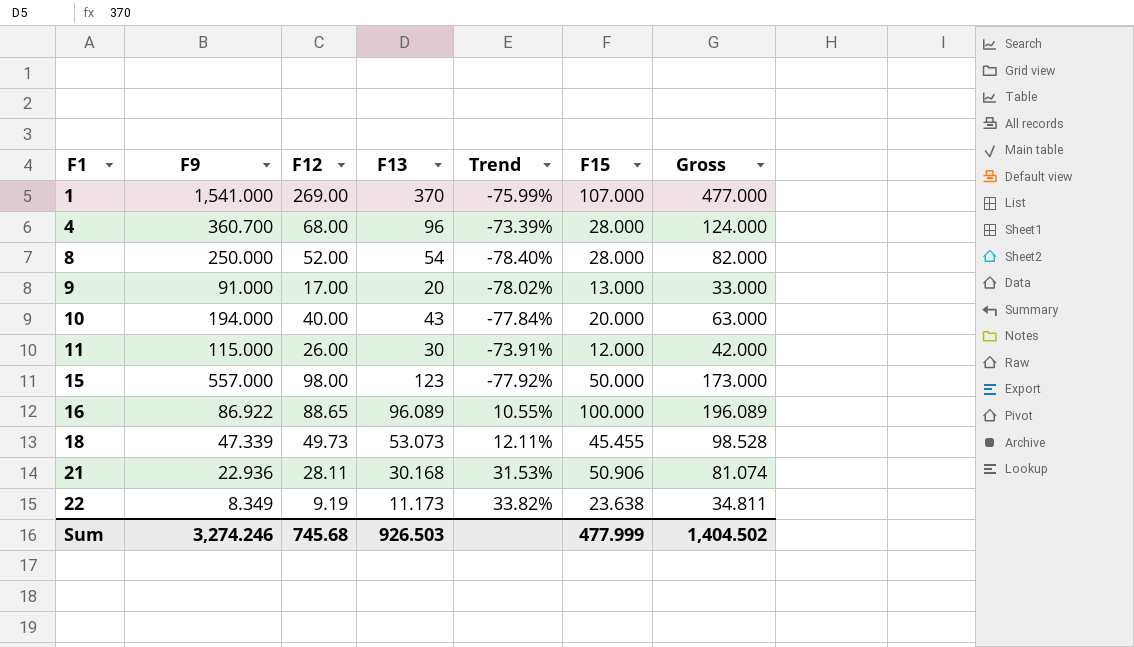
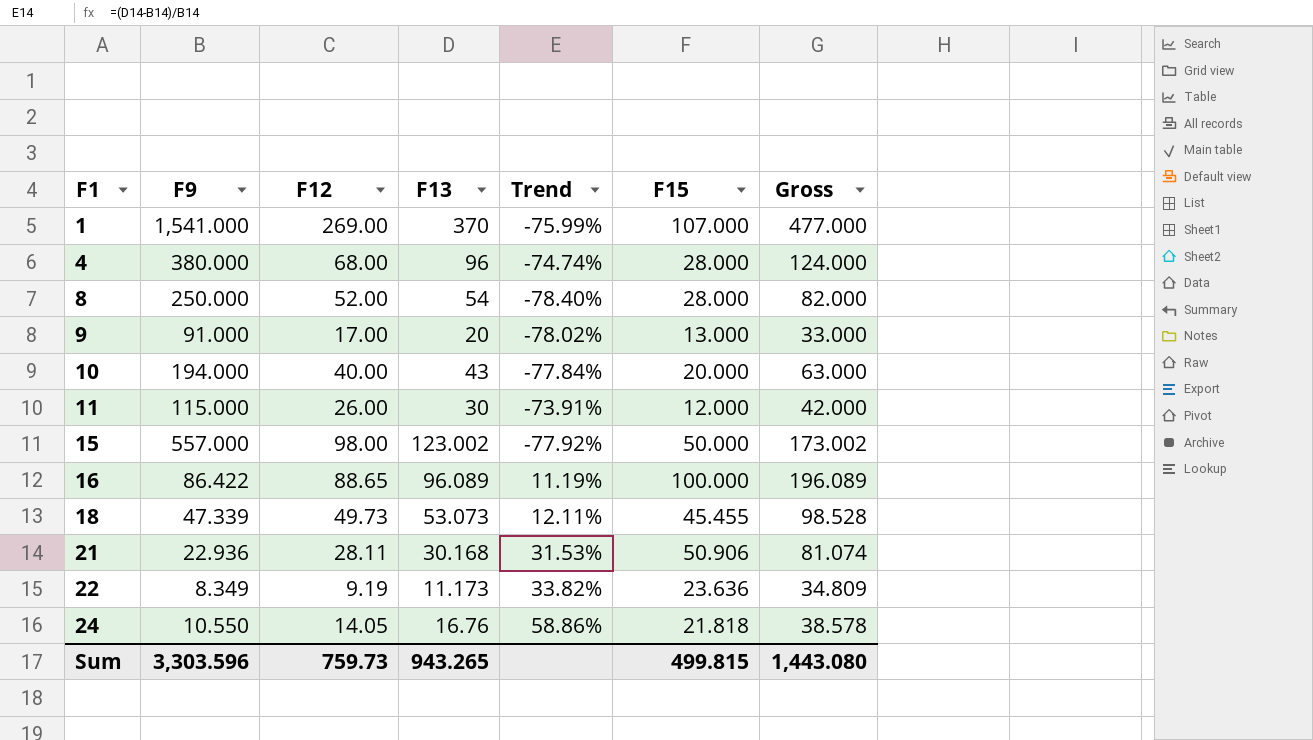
4 | F9: 360.700 -> 380.000
4 | Trend: -73.39% -> -74.74%
15 | F13: 123 -> 123.002
15 | Gross: 173.000 -> 173.002
16 | F9: 86.922 -> 86.422
16 | Trend: 10.55% -> 11.19%
22 | F15: 23.638 -> 23.636
22 | Gross: 34.811 -> 34.809
row 24: none -> 10.550 | 14.05 | 16.76 | 58.86% | 21.818 | 38.578
Sum | F9: 3,274.246 -> 3,303.596
Sum | F12: 745.68 -> 759.73
Sum | F13: 926.503 -> 943.265
Sum | F15: 477.999 -> 499.815
Sum | Gross: 1,404.502 -> 1,443.080

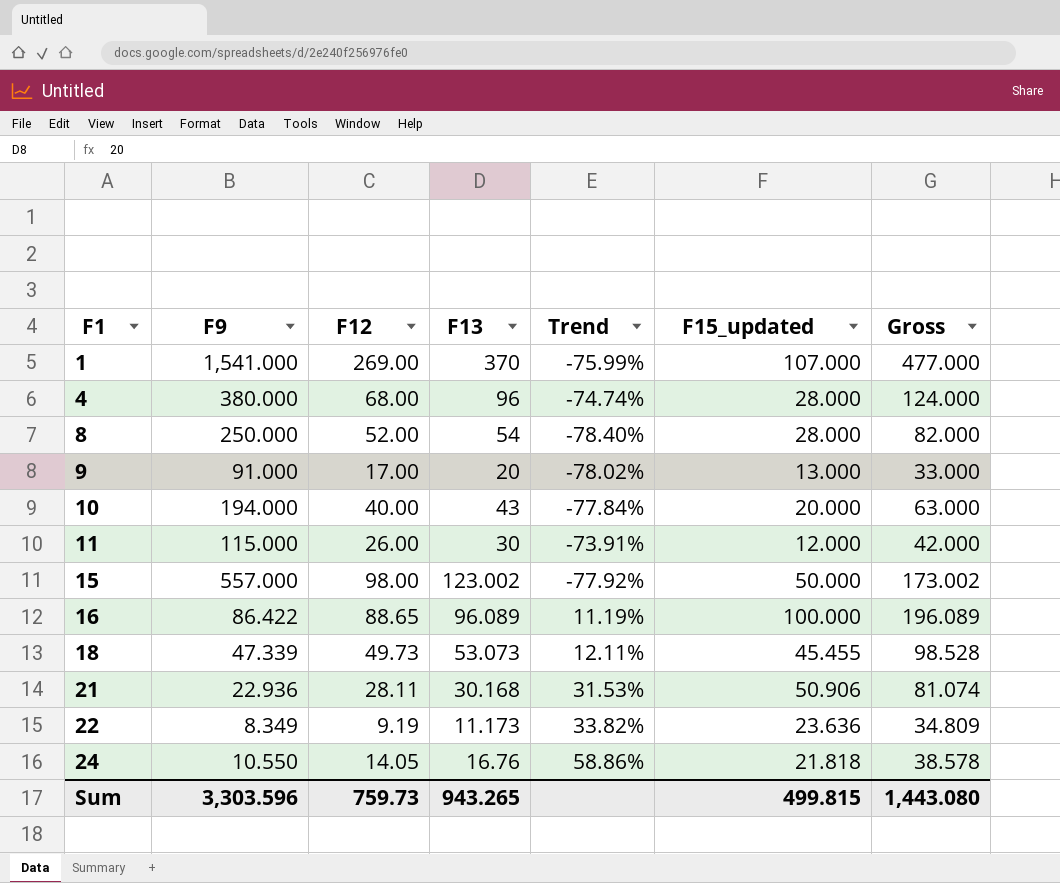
column name: F15 -> F15_updated

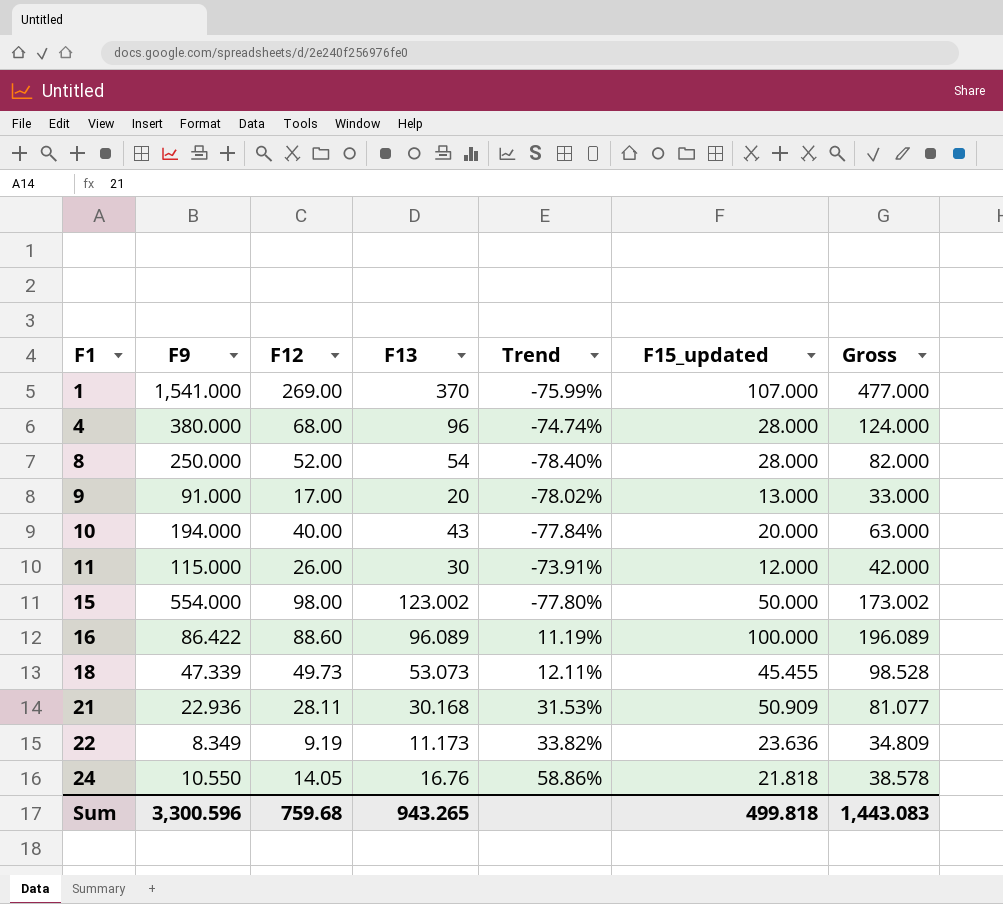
15 | F9: 557.000 -> 554.000
15 | Trend: -77.92% -> -77.80%
16 | F12: 88.65 -> 88.60
21 | F15_updated: 50.906 -> 50.909
21 | Gross: 81.074 -> 81.077
Sum | F9: 3,303.596 -> 3,300.596
Sum | F12: 759.73 -> 759.68
Sum | F15_updated: 499.815 -> 499.818
Sum | Gross: 1,443.080 -> 1,443.083

